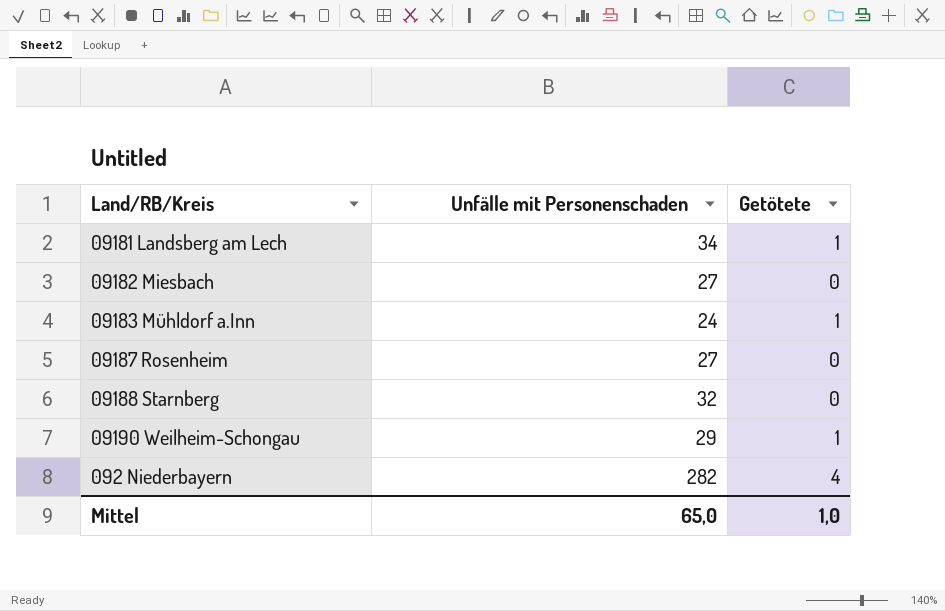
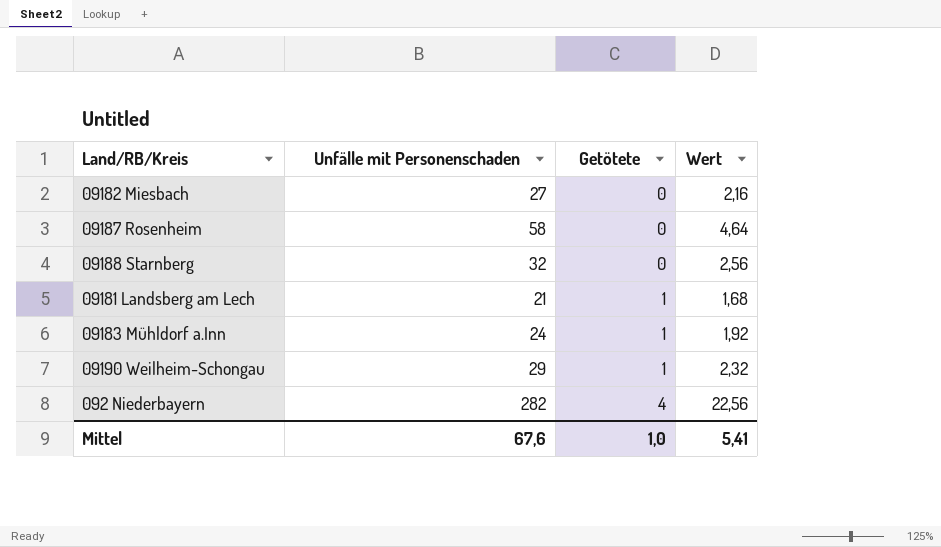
row order: none -> Getötete ascending
column Wert | formula: none -> [Unfälle mit Personenschaden] * 0,08
09187 Rosenheim | Unfälle mit Personenschaden: 27 -> 58
09181 Landsberg am Lech | Unfälle mit Personenschaden: 34 -> 21
Mittel | Unfälle mit Personenschaden: 65,0 -> 67,6

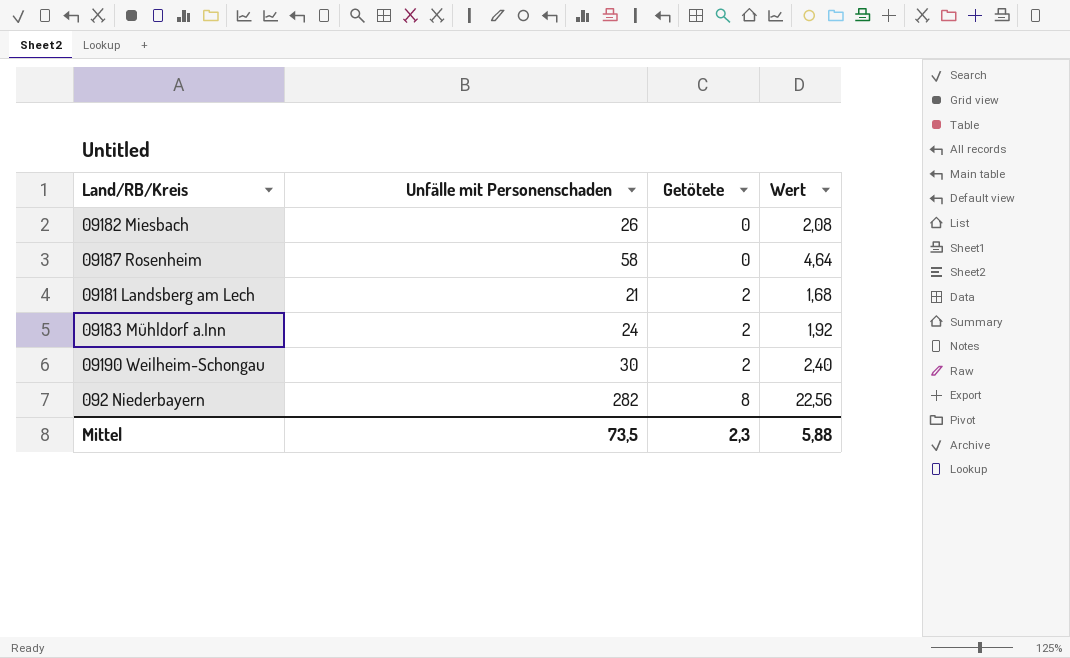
row 09188 Starnberg: 32 | 0 | 2,56 -> none
09182 Miesbach | Unfälle mit Personenschaden: 27 -> 26
09182 Miesbach | Wert: 2,16 -> 2,08
09181 Landsberg am Lech | Getötete: 1 -> 2
09183 Mühldorf a.Inn | Getötete: 1 -> 2
09190 Weilheim-Schongau | Unfälle mit Personenschaden: 29 -> 30
09190 Weilheim-Schongau | Getötete: 1 -> 2
09190 Weilheim-Schongau | Wert: 2,32 -> 2,40
092 Niederbayern | Getötete: 4 -> 8
Mittel | Unfälle mit Personenschaden: 67,6 -> 73,5
Mittel | Getötete: 1,0 -> 2,3
Mittel | Wert: 5,41 -> 5,88

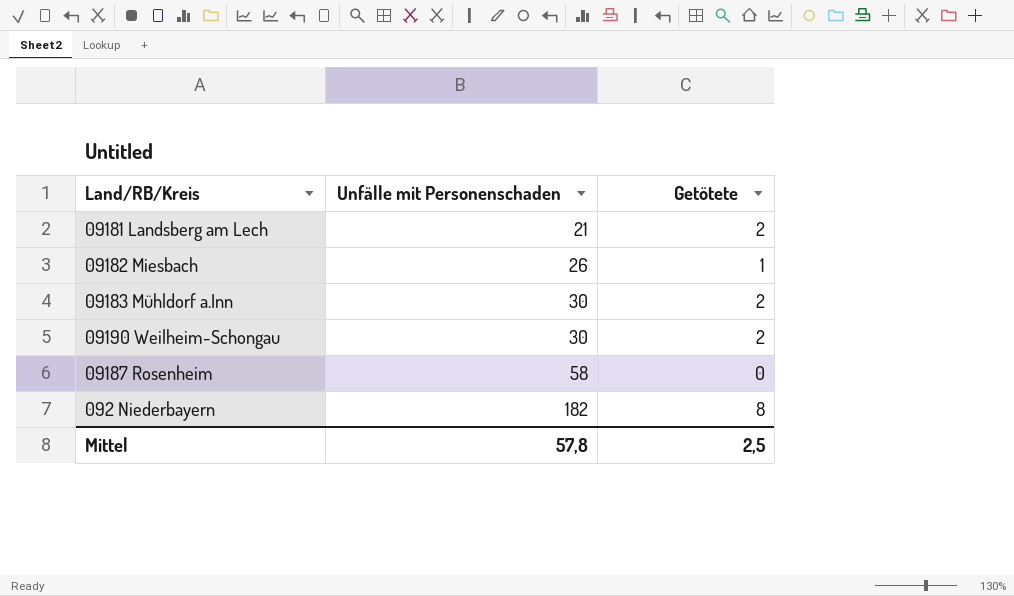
row order: Getötete ascending -> Unfälle mit Personenschaden ascending
column Wert | formula: [Unfälle mit Personenschaden] * 0,08 -> none
09182 Miesbach | Getötete: 0 -> 1
09183 Mühldorf a.Inn | Unfälle mit Personenschaden: 24 -> 30
092 Niederbayern | Unfälle mit Personenschaden: 282 -> 182
Mittel | Unfälle mit Personenschaden: 73,5 -> 57,8
Mittel | Getötete: 2,3 -> 2,5

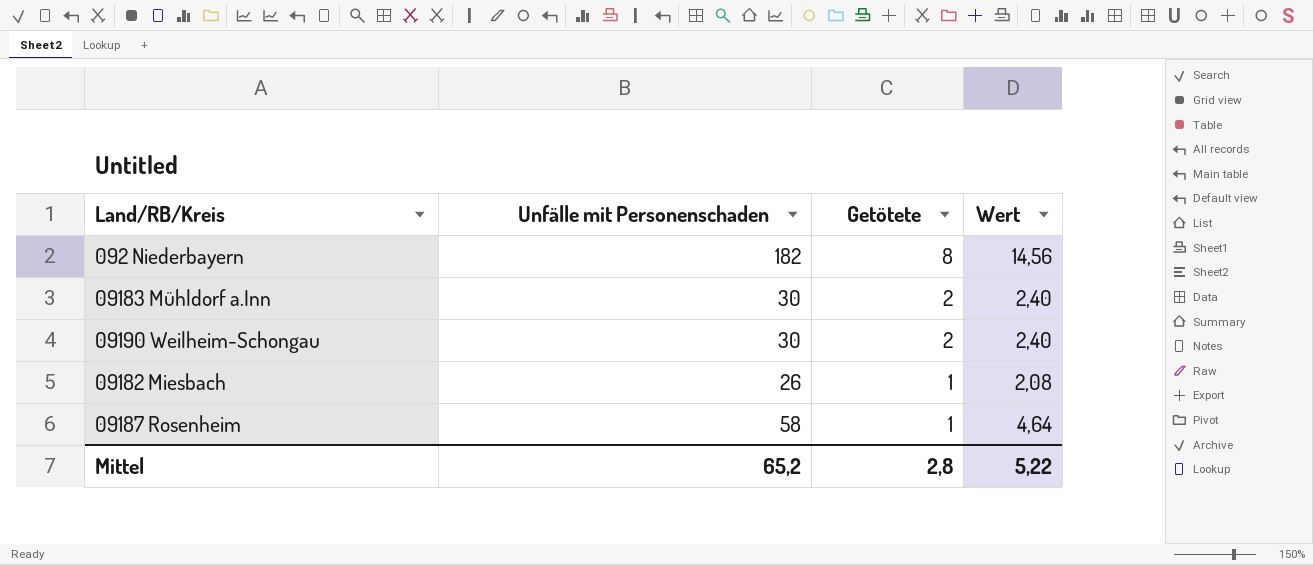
row order: Unfälle mit Personenschaden ascending -> Getötete descending
column Wert | formula: none -> [Unfälle mit Personenschaden] * 0,08
row 09181 Landsberg am Lech: 21 | 2 -> none
09187 Rosenheim | Getötete: 0 -> 1
Mittel | Unfälle mit Personenschaden: 57,8 -> 65,2
Mittel | Getötete: 2,5 -> 2,8

